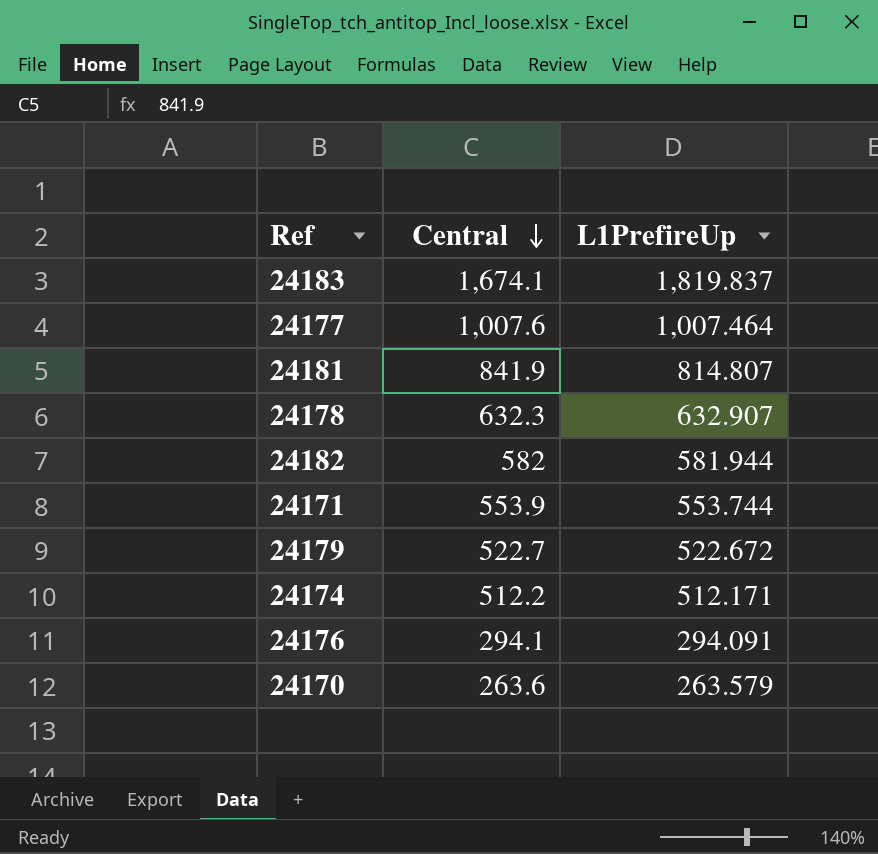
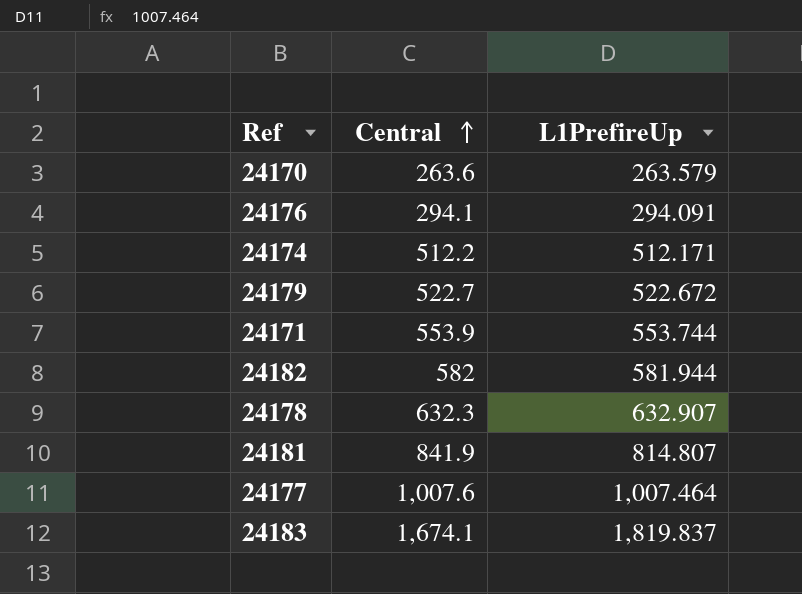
row order: Central descending -> Central ascending

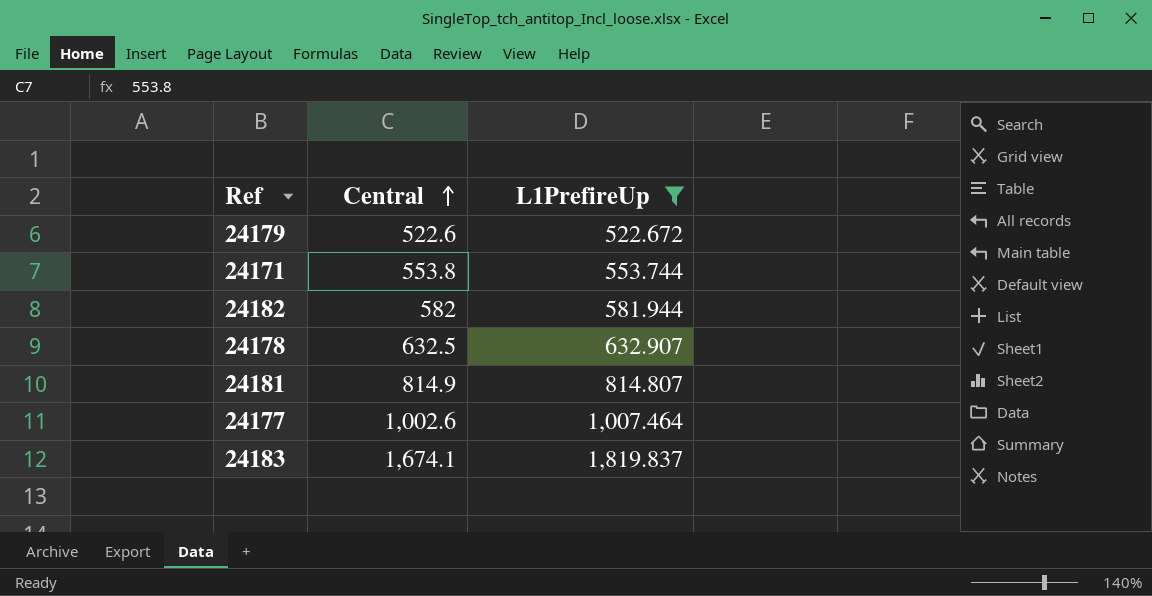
filter: none -> L1PrefireUp >= 522.672
24179 | Central: 522.7 -> 522.6
24171 | Central: 553.9 -> 553.8
24178 | Central: 632.3 -> 632.5
24181 | Central: 841.9 -> 814.9
24177 | Central: 1,007.6 -> 1,002.6

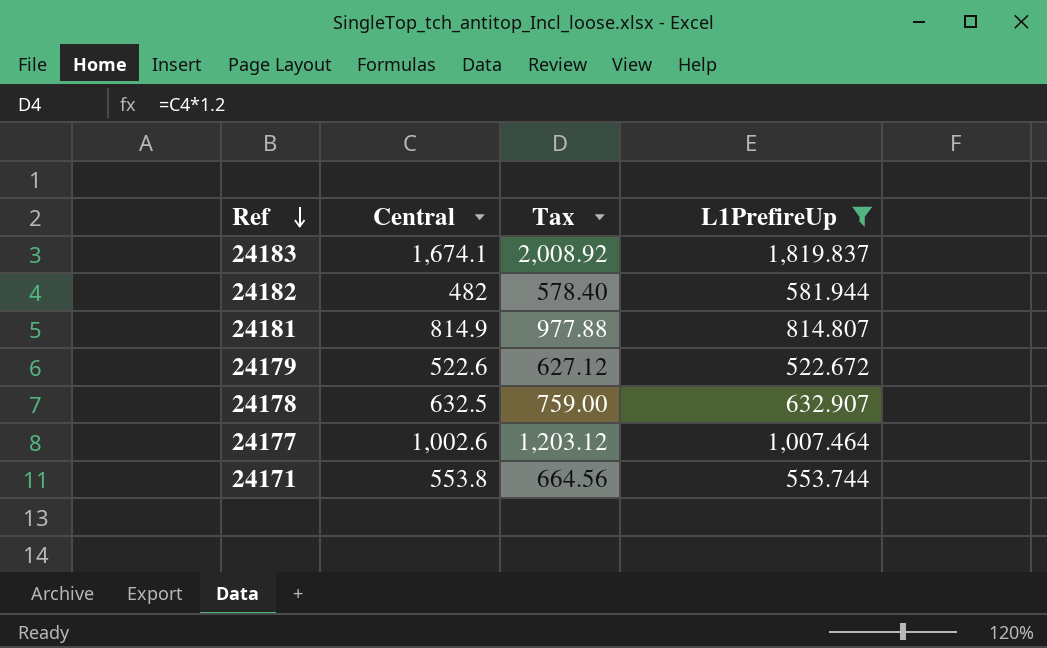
row order: Central ascending -> Ref descending
column Tax | formula: none -> [Central] * 1.2
24182 | Central: 582 -> 482

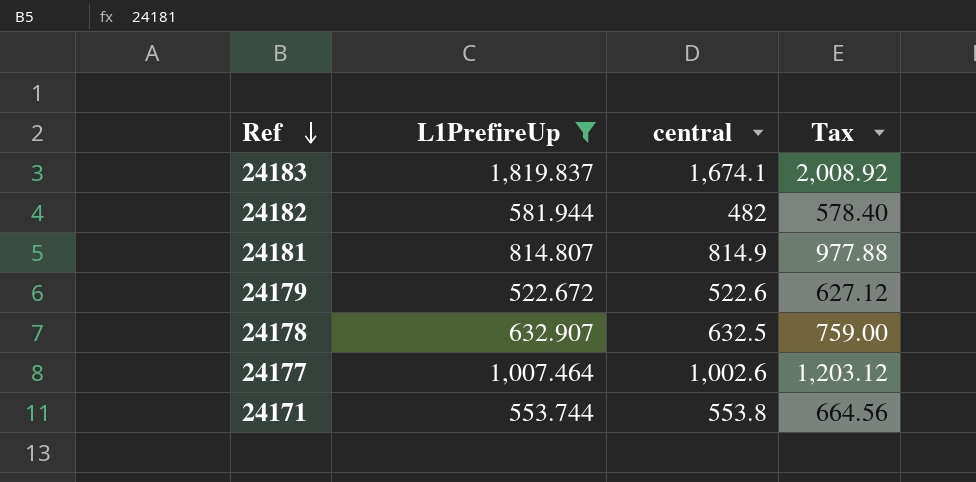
column L1PrefireUp | position: 4 -> 2
column name: Central -> central

